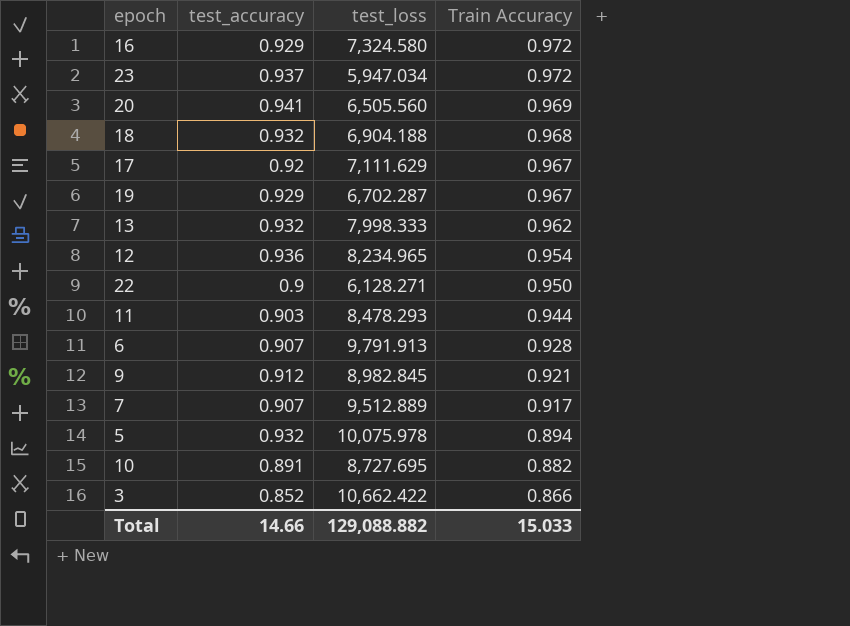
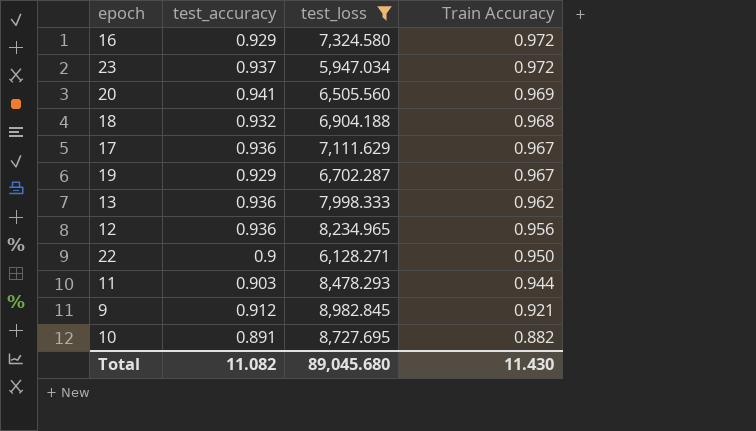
filter: none -> test_loss <= 8,982.845
17 | test_accuracy: 0.92 -> 0.936
13 | test_accuracy: 0.932 -> 0.936
12 | Train Accuracy: 0.954 -> 0.956
Total | test_accuracy: 14.66 -> 11.082
Total | test_loss: 129,088.882 -> 89,045.680
Total | Train Accuracy: 15.033 -> 11.430

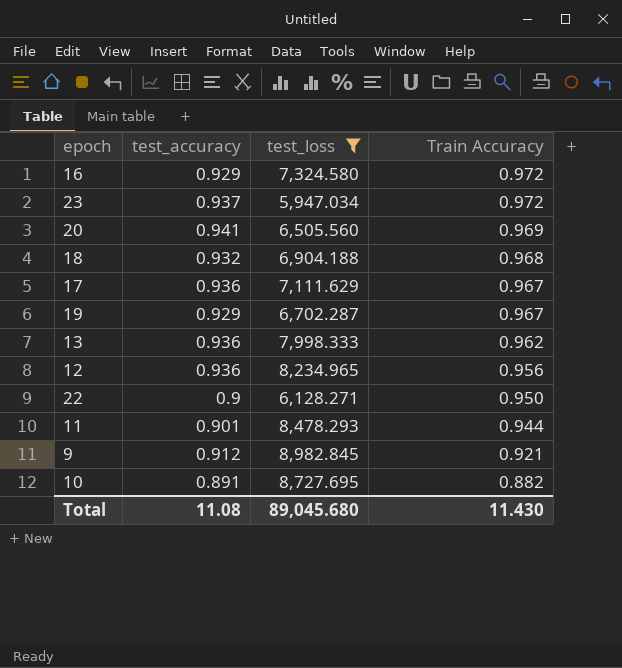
11 | test_accuracy: 0.903 -> 0.901
Total | test_accuracy: 11.082 -> 11.08

